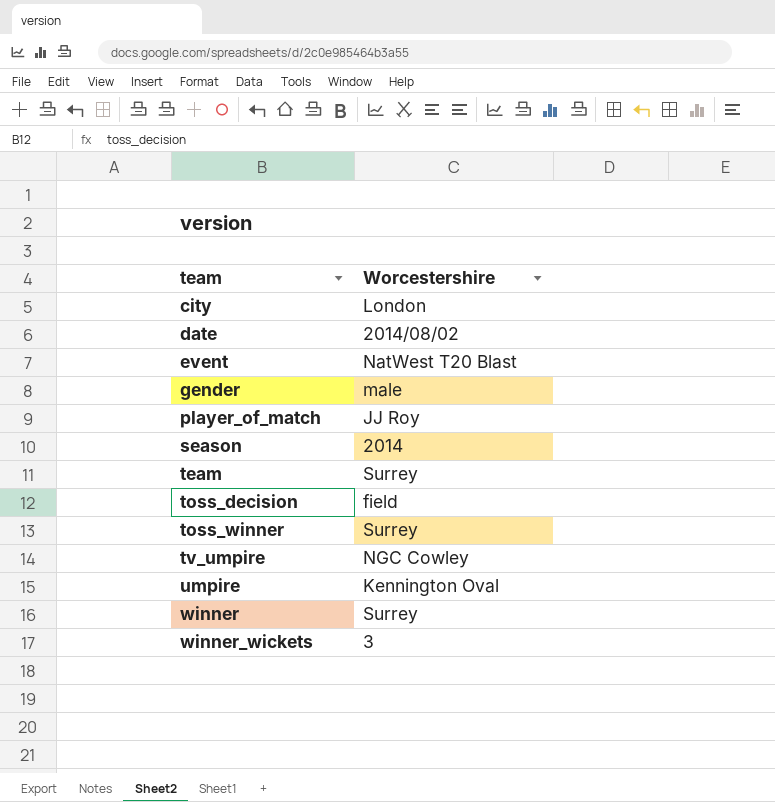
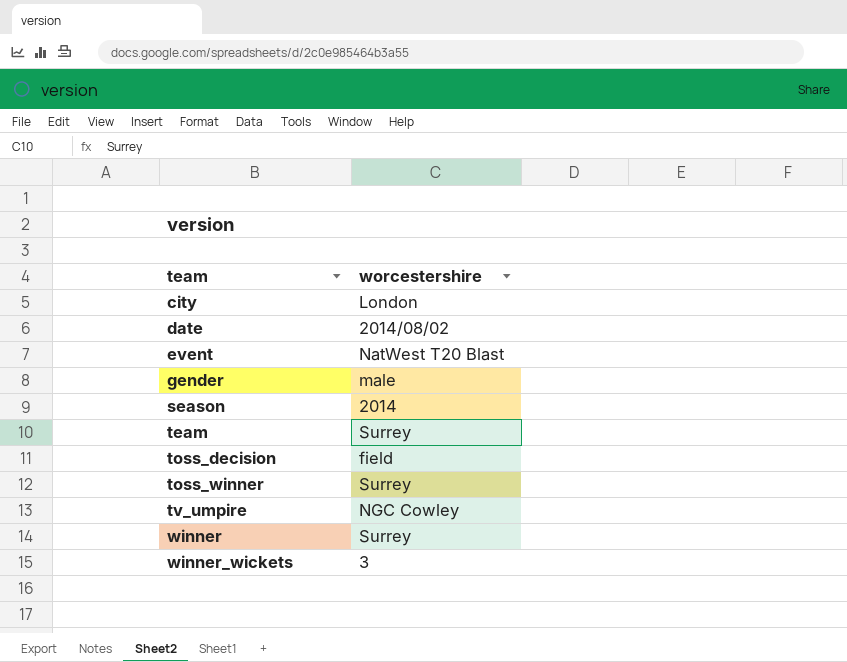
column name: Worcestershire -> worcestershire
row player_of_match: JJ Roy -> none
row umpire: Kennington Oval -> none

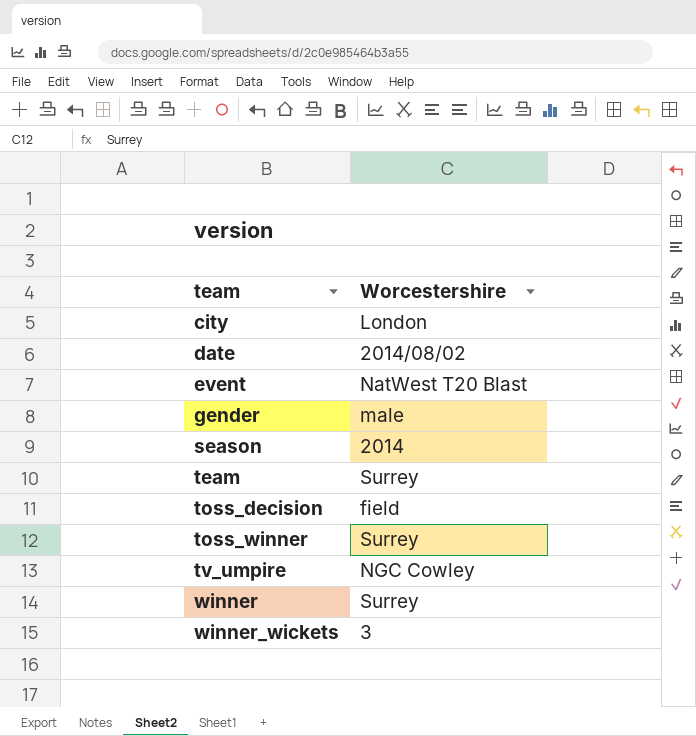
column name: worcestershire -> Worcestershire

